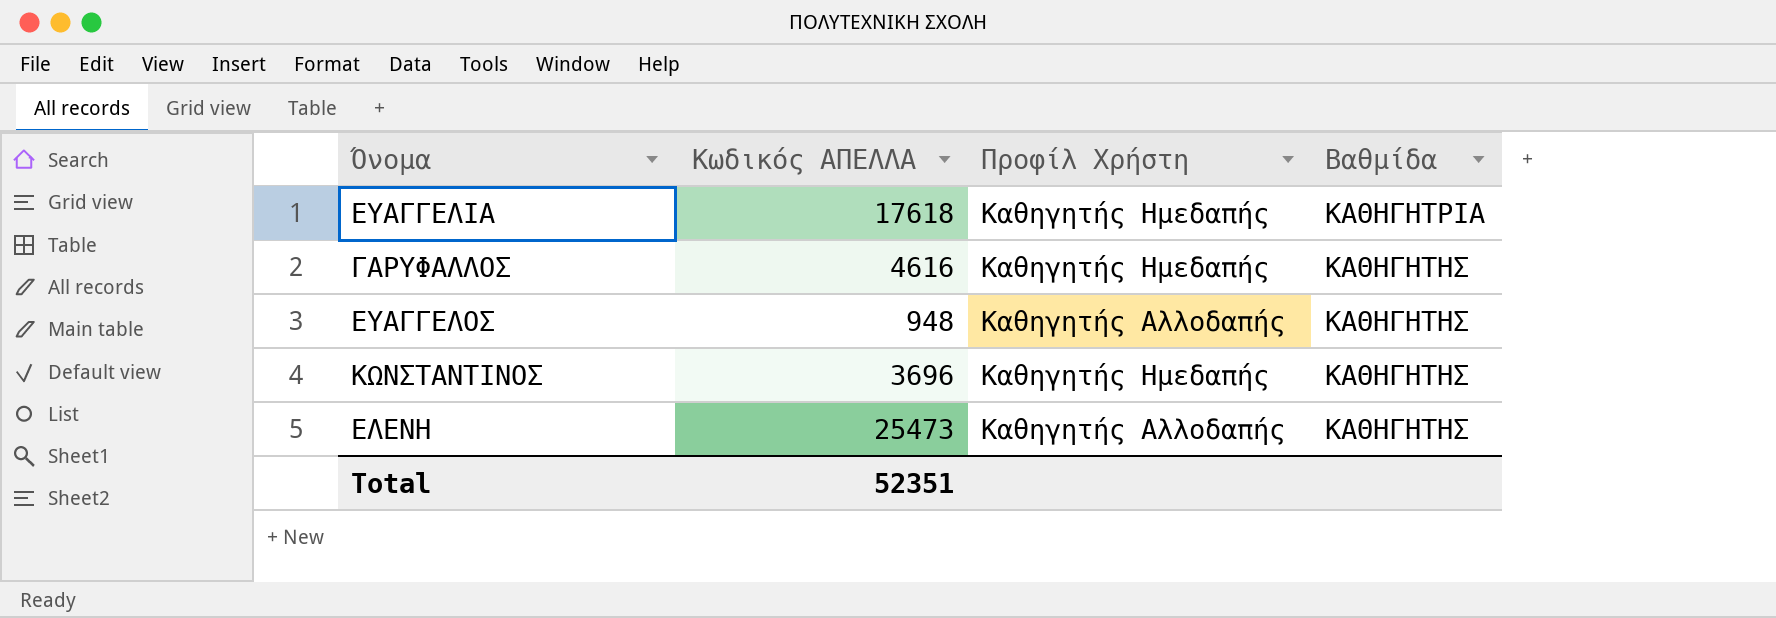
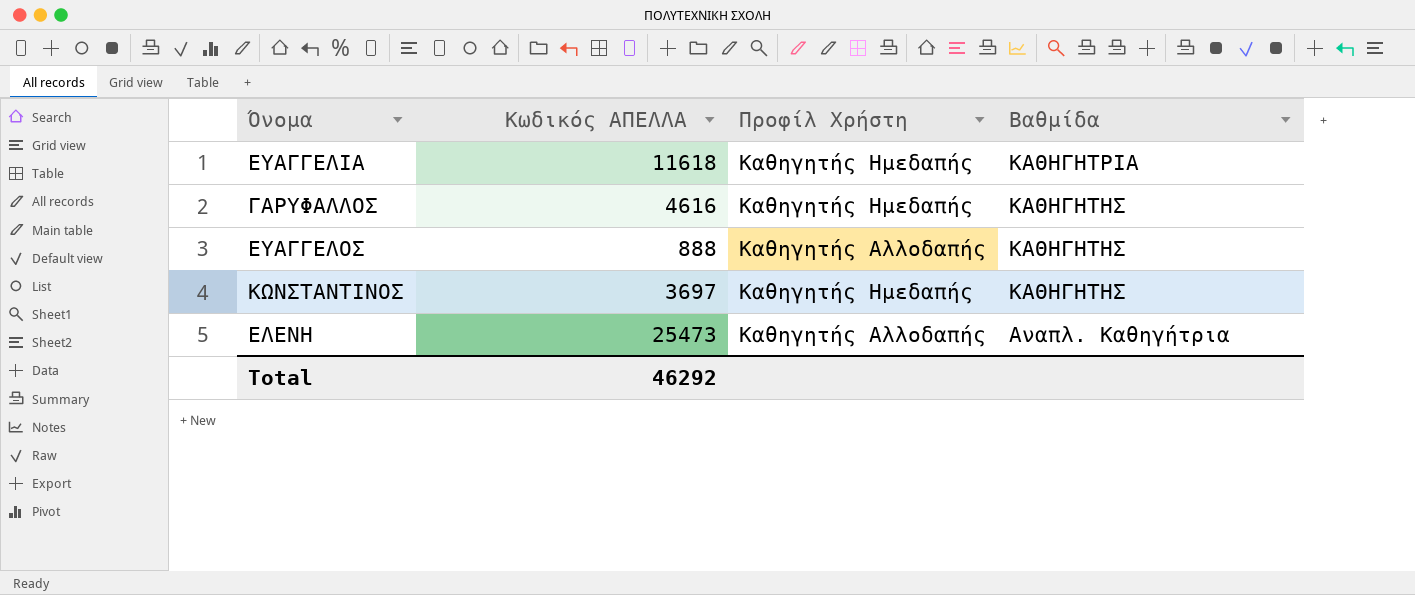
ΕΥΑΓΓΕΛΙΑ | Κωδικός ΑΠΕΛΛΑ: 17618 -> 11618
ΕΥΑΓΓΕΛΟΣ | Κωδικός ΑΠΕΛΛΑ: 948 -> 888
ΚΩΝΣΤΑΝΤΙΝΟΣ | Κωδικός ΑΠΕΛΛΑ: 3696 -> 3697
ΕΛΕΝΗ | Βαθμίδα: ΚΑΘΗΓΗΤΗΣ -> Αναπλ. Καθηγήτρια
Total | Κωδικός ΑΠΕΛΛΑ: 52351 -> 46292

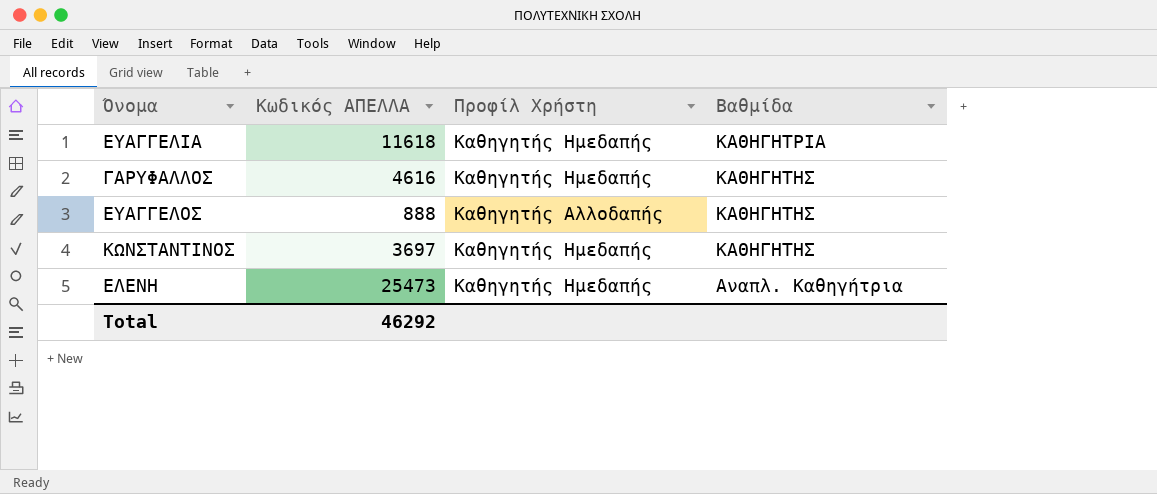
ΕΛΕΝΗ | Προφίλ Χρήστη: Καθηγητής Αλλοδαπής -> Καθηγητής Ημεδαπής

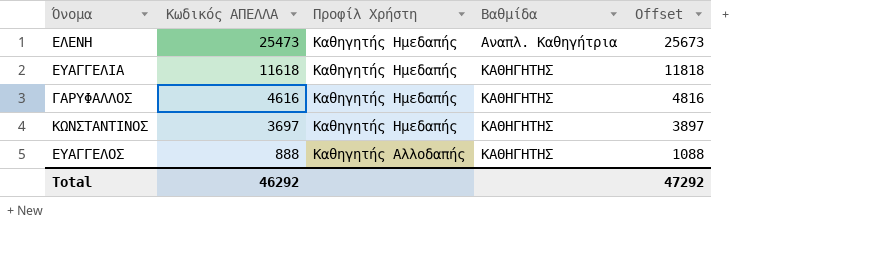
row order: Βαθμίδα descending -> Κωδικός ΑΠΕΛΛΑ descending
column Offset | formula: none -> [Κωδικός ΑΠΕΛΛΑ] + 200
ΕΥΑΓΓΕΛΙΑ | Βαθμίδα: ΚΑΘΗΓΗΤΡΙΑ -> ΚΑΘΗΓΗΤΗΣ

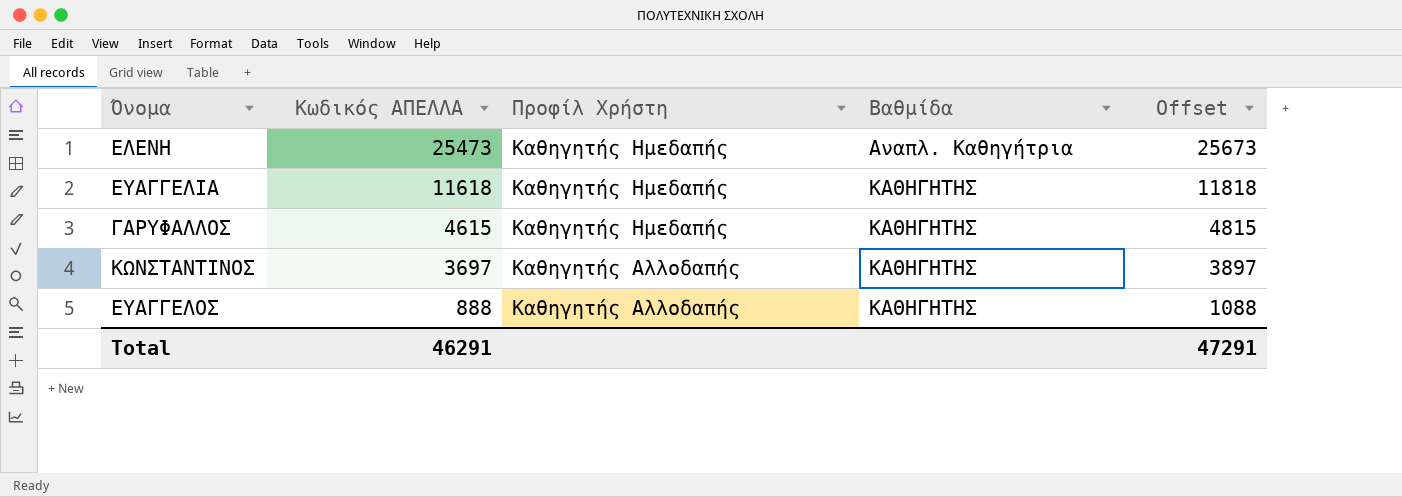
ΓΑΡΥΦΑΛΛΟΣ | Κωδικός ΑΠΕΛΛΑ: 4616 -> 4615
ΓΑΡΥΦΑΛΛΟΣ | Offset: 4816 -> 4815
ΚΩΝΣΤΑΝΤΙΝΟΣ | Προφίλ Χρήστη: Καθηγητής Ημεδαπής -> Καθηγητής Αλλοδαπής
Total | Κωδικός ΑΠΕΛΛΑ: 46292 -> 46291
Total | Offset: 47292 -> 47291

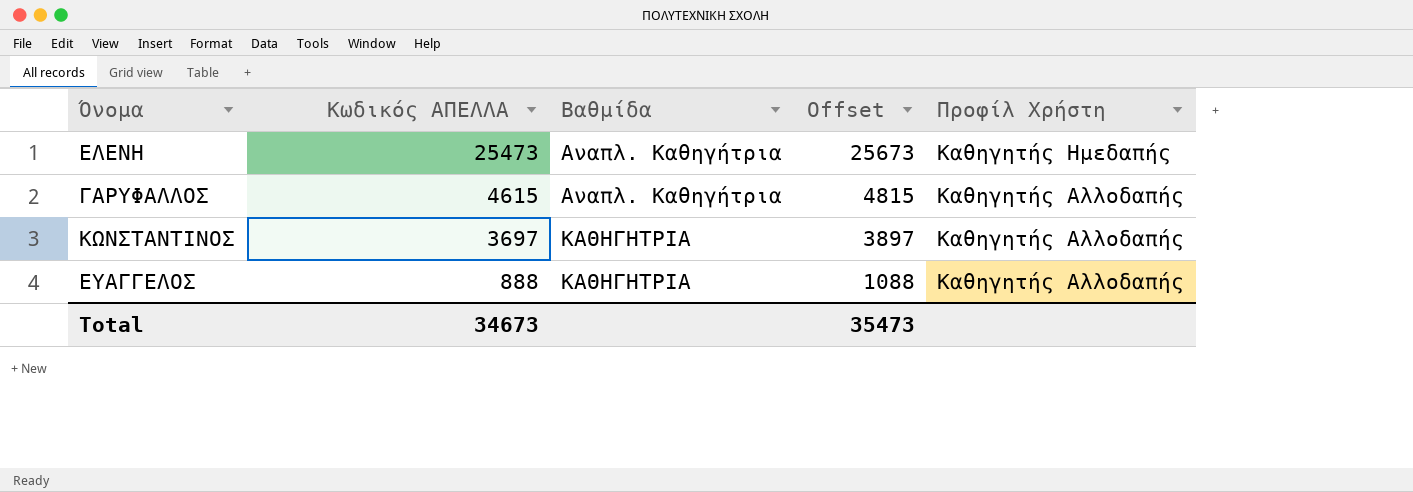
column Προφίλ Χρήστη | position: 3 -> 5
row ΕΥΑΓΓΕΛΙΑ: 11618 | Καθηγητής Ημεδαπής | ΚΑΘΗΓΗΤΗΣ | 11818 -> none
ΓΑΡΥΦΑΛΛΟΣ | Βαθμίδα: ΚΑΘΗΓΗΤΗΣ -> Αναπλ. Καθηγήτρια
ΓΑΡΥΦΑΛΛΟΣ | Προφίλ Χρήστη: Καθηγητής Ημεδαπής -> Καθηγητής Αλλοδαπής
ΚΩΝΣΤΑΝΤΙΝΟΣ | Βαθμίδα: ΚΑΘΗΓΗΤΗΣ -> ΚΑΘΗΓΗΤΡΙΑ
ΕΥΑΓΓΕΛΟΣ | Βαθμίδα: ΚΑΘΗΓΗΤΗΣ -> ΚΑΘΗΓΗΤΡΙΑ
Total | Κωδικός ΑΠΕΛΛΑ: 46291 -> 34673
Total | Offset: 47291 -> 35473

